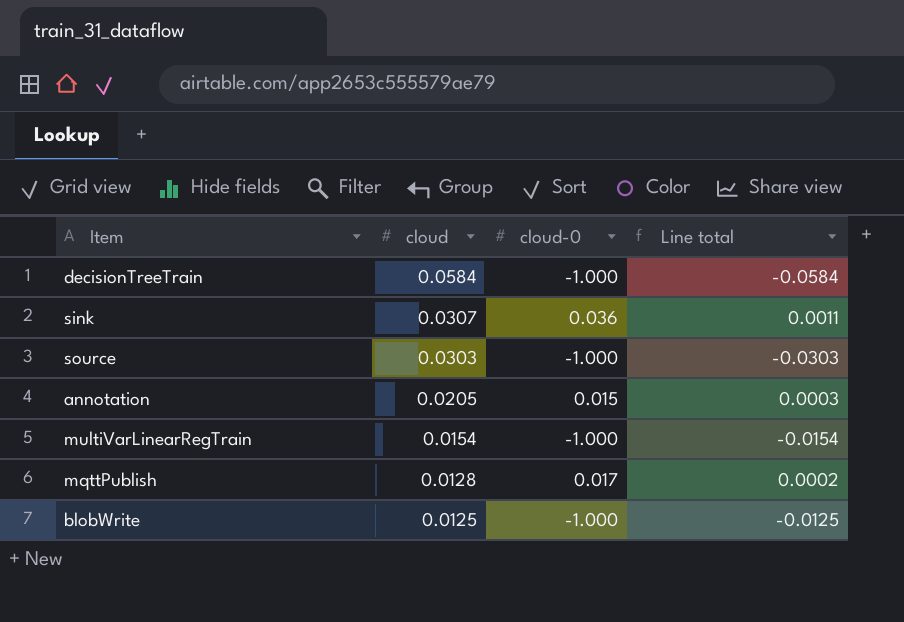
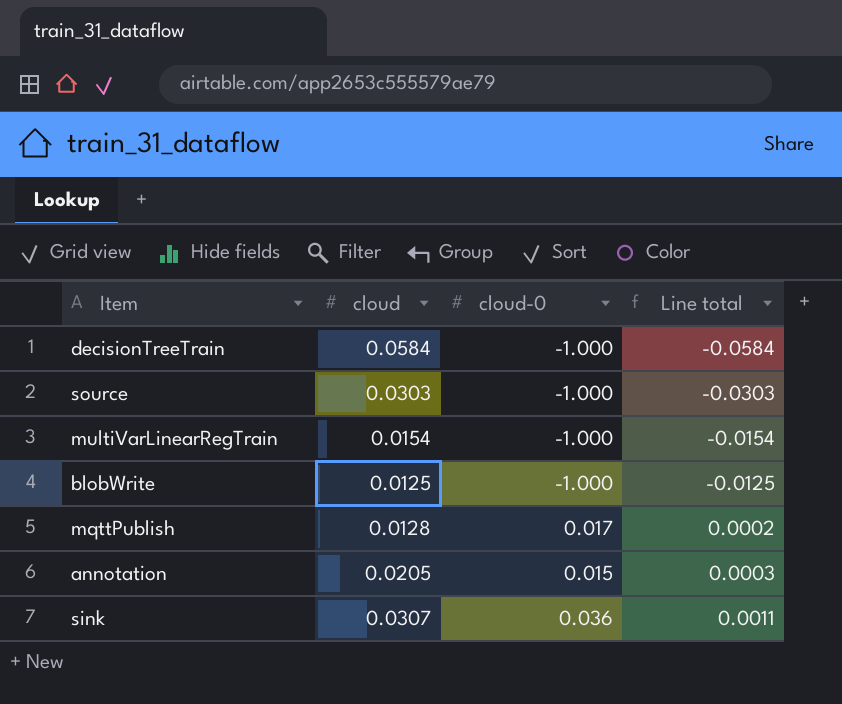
row order: cloud descending -> Line total ascending

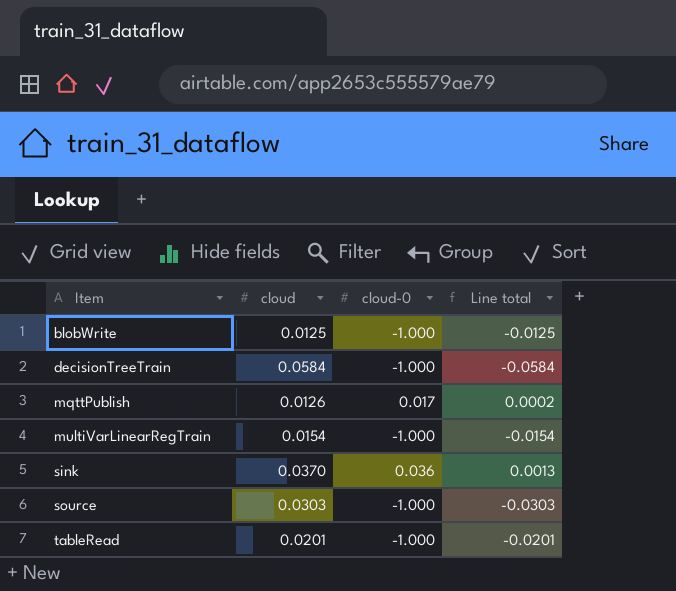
row order: Line total ascending -> Item ascending
row annotation: 0.0205 | 0.015 | 0.0003 -> none
mqttPublish | cloud: 0.0128 -> 0.0126
sink | cloud: 0.0307 -> 0.0370
sink | Line total: 0.0011 -> 0.0013
row tableRead: none -> 0.0201 | -1.000 | -0.0201

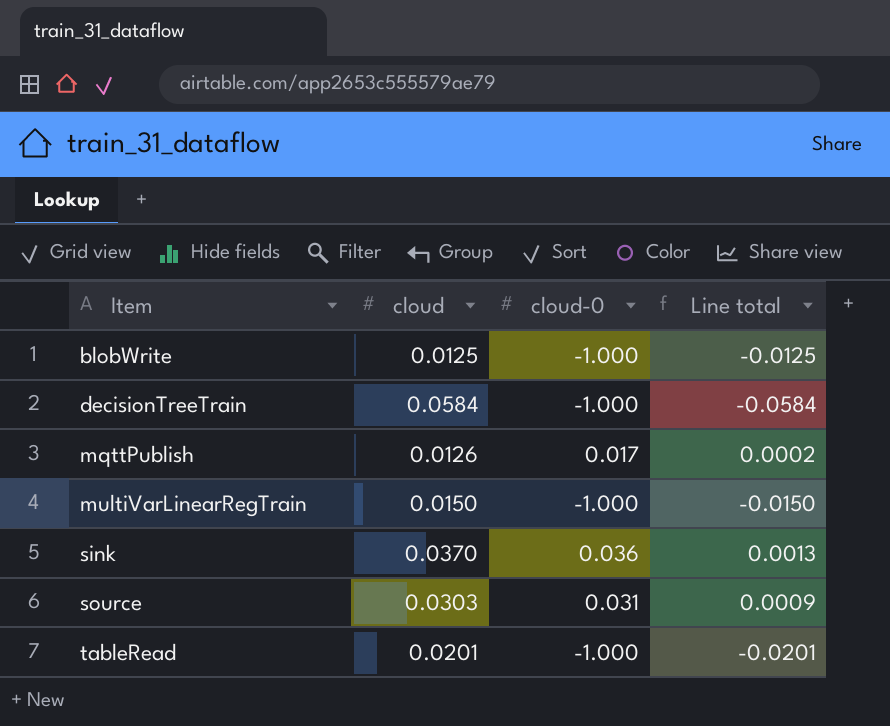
multiVarLinearRegTrain | cloud: 0.0154 -> 0.0150
multiVarLinearRegTrain | Line total: -0.0154 -> -0.0150
source | cloud-0: -1.000 -> 0.031
source | Line total: -0.0303 -> 0.0009

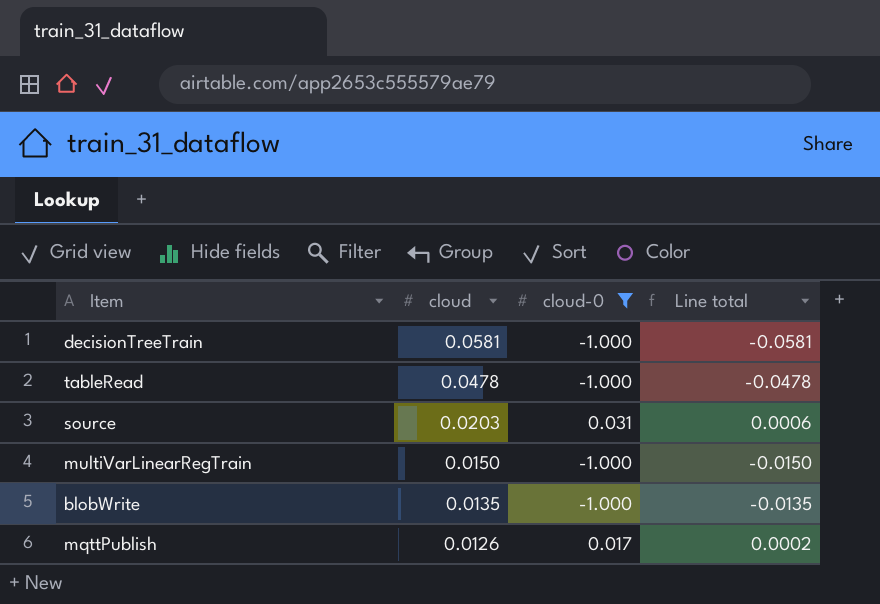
filter: none -> cloud-0 != 0.036
row order: Item ascending -> cloud descending
decisionTreeTrain | cloud: 0.0584 -> 0.0581
decisionTreeTrain | Line total: -0.0584 -> -0.0581
tableRead | cloud: 0.0201 -> 0.0478
tableRead | Line total: -0.0201 -> -0.0478
source | cloud: 0.0303 -> 0.0203
source | Line total: 0.0009 -> 0.0006
blobWrite | cloud: 0.0125 -> 0.0135
blobWrite | Line total: -0.0125 -> -0.0135

